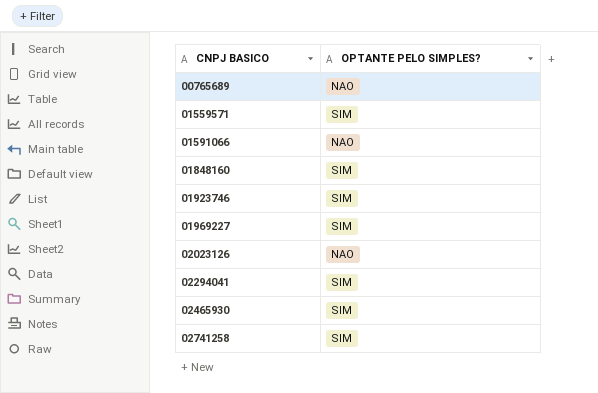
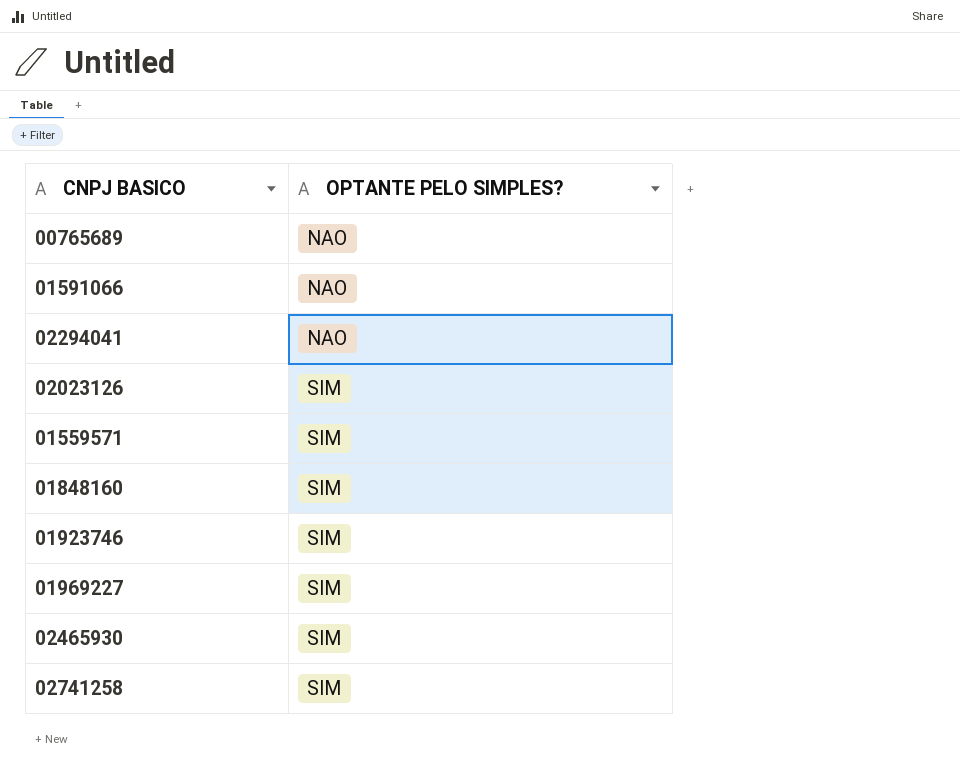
row order: CNPJ BASICO ascending -> OPTANTE PELO SIMPLES? ascending
02294041 | OPTANTE PELO SIMPLES?: SIM -> NAO
02023126 | OPTANTE PELO SIMPLES?: NAO -> SIM

